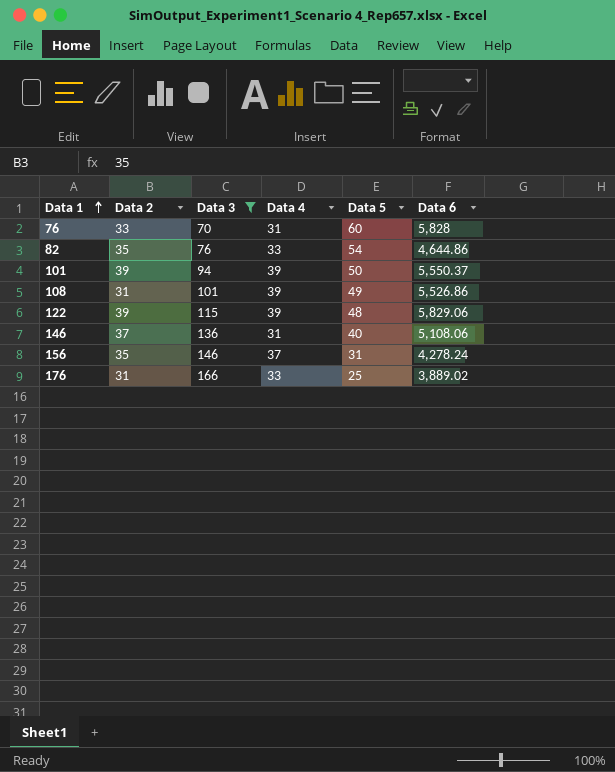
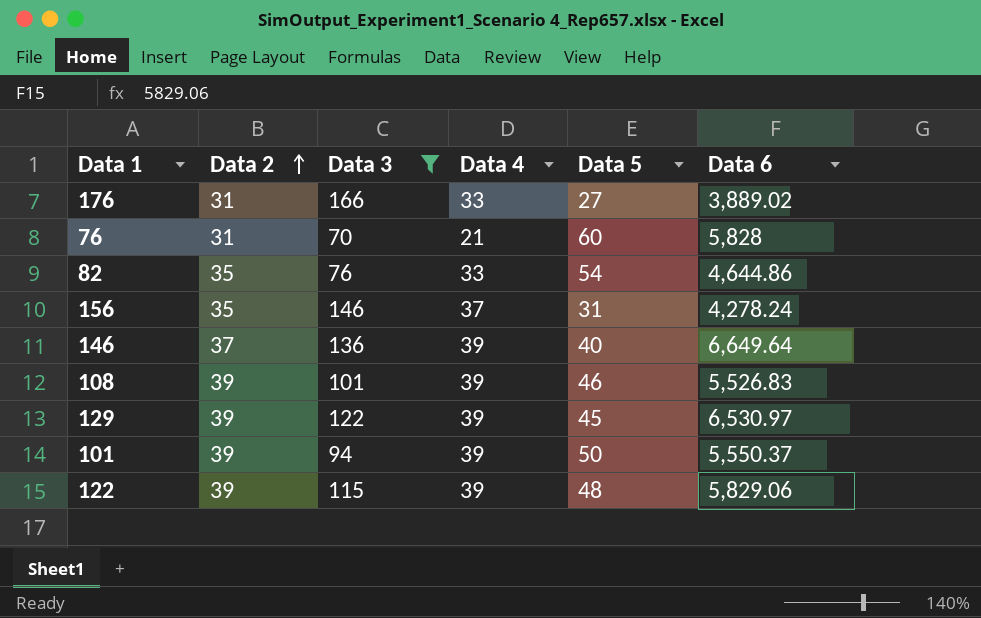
row order: Data 1 ascending -> Data 2 ascending
176 | Data 5: 25 -> 27
76 | Data 2: 33 -> 31
76 | Data 4: 31 -> 21
146 | Data 4: 31 -> 39
146 | Data 6: 5,108.06 -> 6,649.64
108 | Data 2: 31 -> 39
108 | Data 5: 49 -> 46
108 | Data 6: 5,526.86 -> 5,526.83
row 129: none -> 39 | 122 | 39 | 45 | 6,530.97

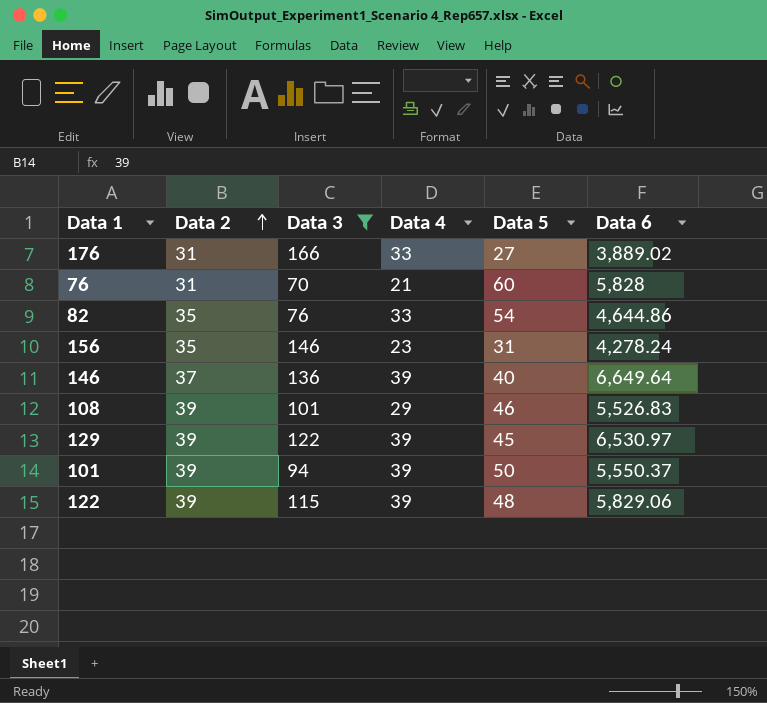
156 | Data 4: 37 -> 23
108 | Data 4: 39 -> 29

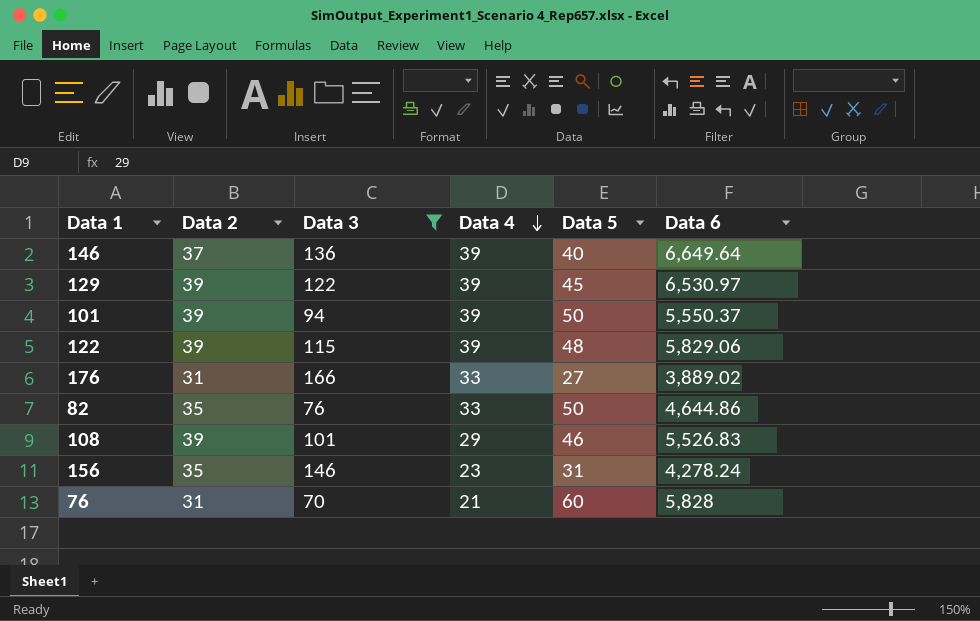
row order: Data 2 ascending -> Data 4 descending
82 | Data 5: 54 -> 50

